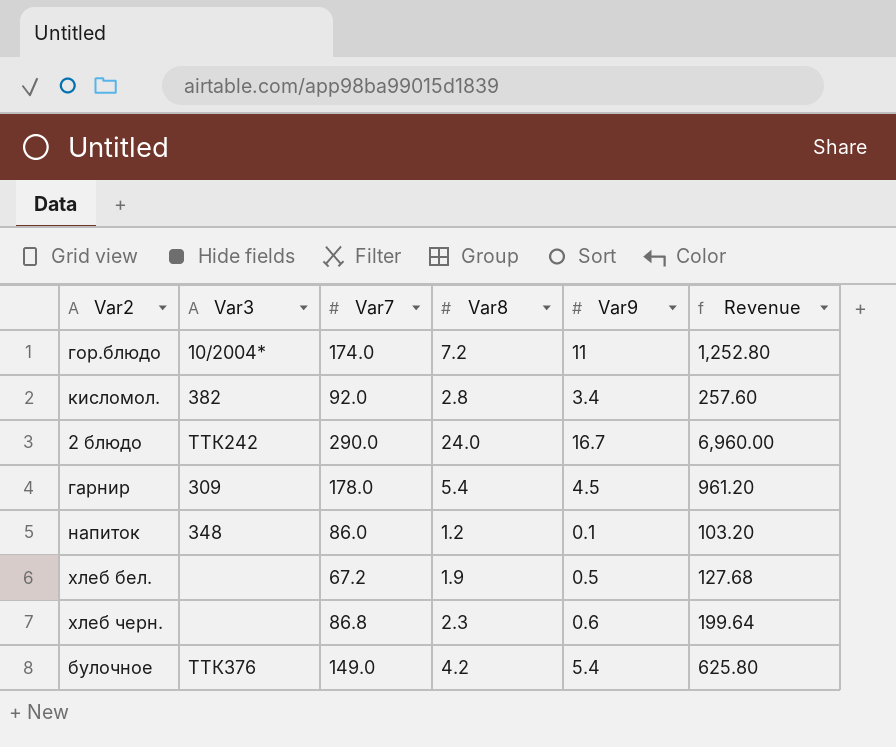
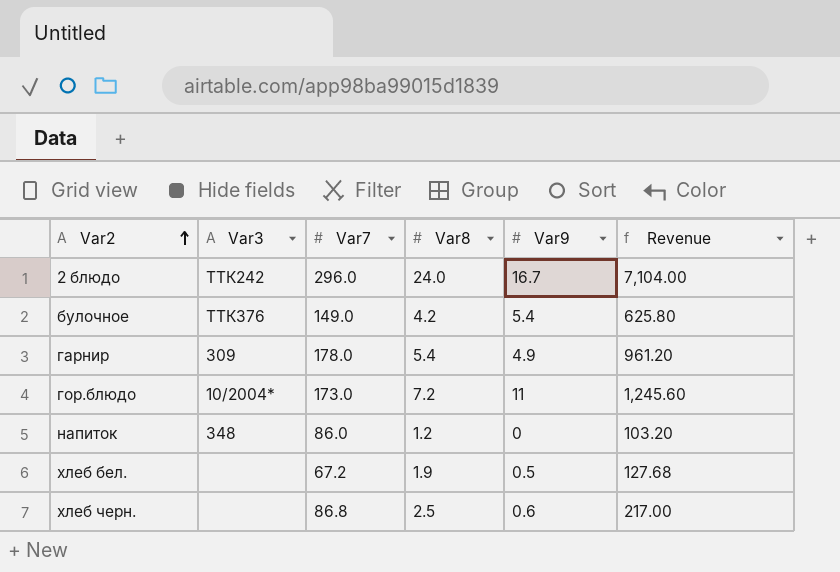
row order: none -> Var2 ascending
row кисломол.: 382 | 92.0 | 2.8 | 3.4 | 257.60 -> none
2 блюдо | Var7: 290.0 -> 296.0
2 блюдо | Revenue: 6,960.00 -> 7,104.00
гарнир | Var9: 4.5 -> 4.9
гор.блюдо | Var7: 174.0 -> 173.0
гор.блюдо | Revenue: 1,252.80 -> 1,245.60
напиток | Var9: 0.1 -> 0
хлеб черн. | Var8: 2.3 -> 2.5
хлеб черн. | Revenue: 199.64 -> 217.00

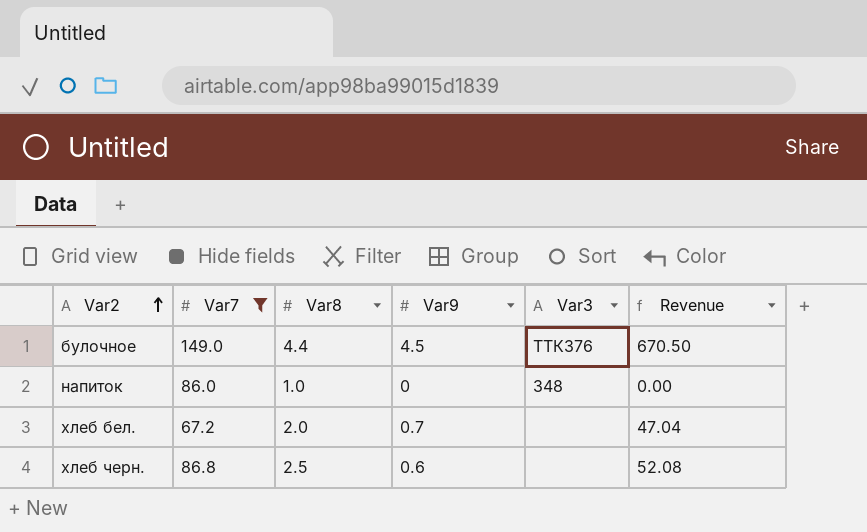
filter: none -> Var7 <= 149.0
column Var3 | position: 2 -> 5
column Revenue | formula: [Var7] * [Var8] -> [Var7] * [Var9]
булочное | Var8: 4.2 -> 4.4
булочное | Var9: 5.4 -> 4.5
напиток | Var8: 1.2 -> 1.0
хлеб бел. | Var8: 1.9 -> 2.0
хлеб бел. | Var9: 0.5 -> 0.7

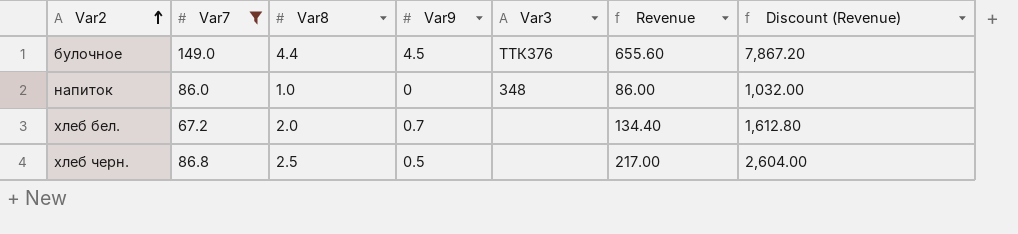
column Revenue | formula: [Var7] * [Var9] -> [Var7] * [Var8]
column Discount (Revenue) | formula: none -> [Revenue] * 12
хлеб черн. | Var9: 0.6 -> 0.5

